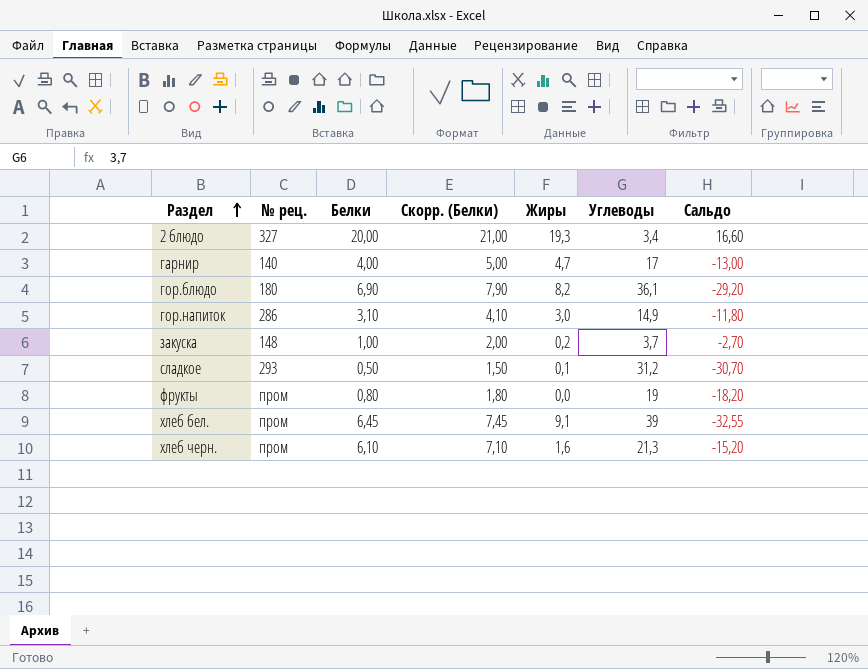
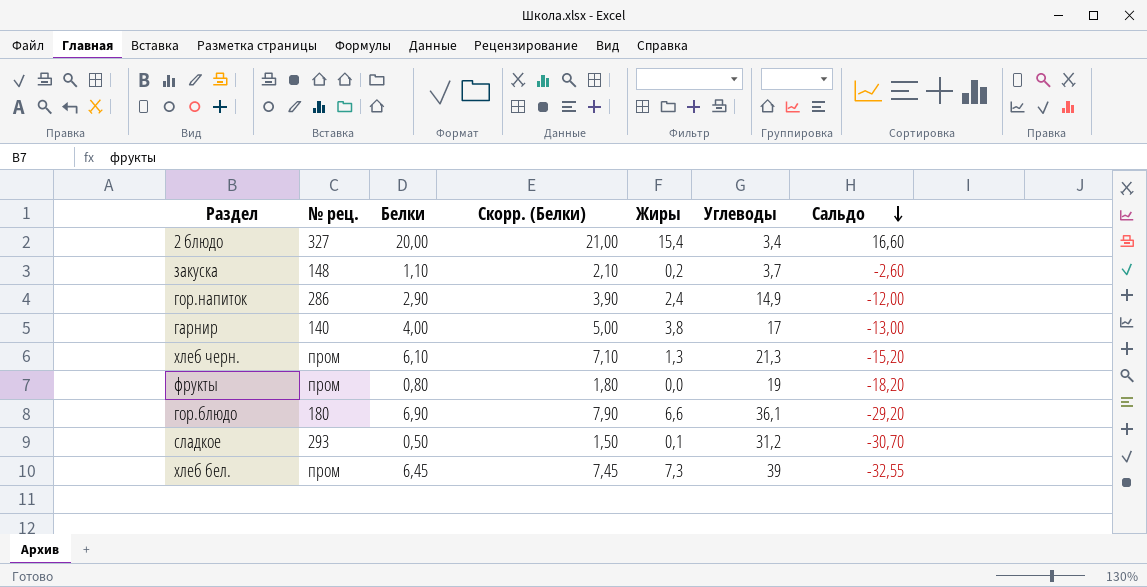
row order: Раздел ascending -> Сальдо descending
2 блюдо | Жиры: 19,3 -> 15,4
закуска | Белки: 1,00 -> 1,10
закуска | Скорр. (Белки): 2,00 -> 2,10
закуска | Сальдо: -2,70 -> -2,60
гор.напиток | Белки: 3,10 -> 2,90
гор.напиток | Скорр. (Белки): 4,10 -> 3,90
гор.напиток | Жиры: 3,0 -> 2,4
гор.напиток | Сальдо: -11,80 -> -12,00
гарнир | Жиры: 4,7 -> 3,8
хлеб черн. | Жиры: 1,6 -> 1,3
гор.блюдо | Жиры: 8,2 -> 6,6
хлеб бел. | Жиры: 9,1 -> 7,3

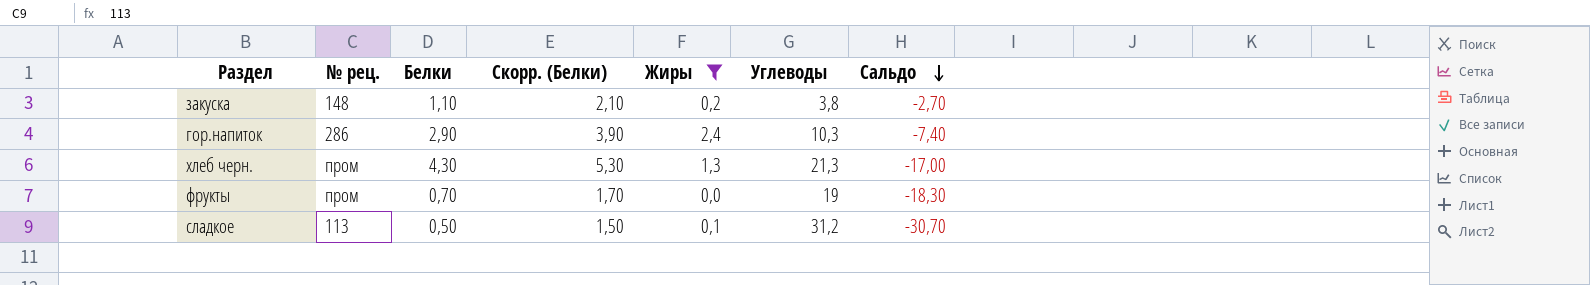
filter: none -> Жиры <= 2,4
закуска | Углеводы: 3,7 -> 3,8
закуска | Сальдо: -2,60 -> -2,70
гор.напиток | Углеводы: 14,9 -> 10,3
гор.напиток | Сальдо: -12,00 -> -7,40
хлеб черн. | Белки: 6,10 -> 4,30
хлеб черн. | Скорр. (Белки): 7,10 -> 5,30
хлеб черн. | Сальдо: -15,20 -> -17,00
фрукты | Белки: 0,80 -> 0,70
фрукты | Скорр. (Белки): 1,80 -> 1,70
фрукты | Сальдо: -18,20 -> -18,30
сладкое | № рец.: 293 -> 113

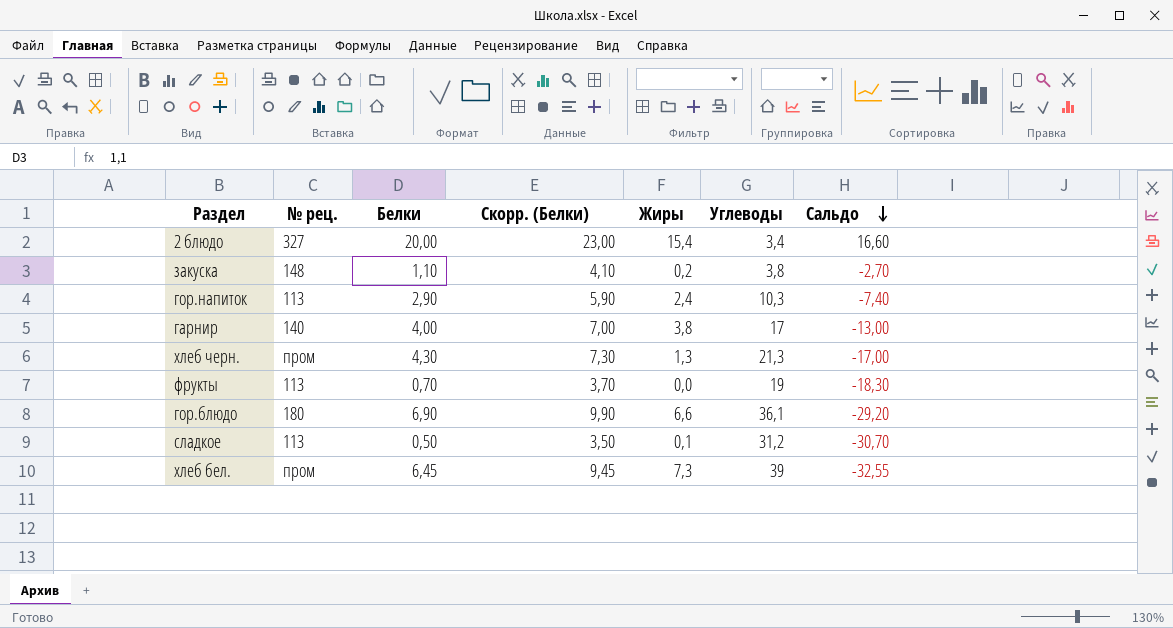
filter: Жиры <= 2,4 -> none
column Скорр. (Белки) | formula: [Белки] + 1 -> [Белки] + 3
гор.напиток | № рец.: 286 -> 113
фрукты | № рец.: пром -> 113

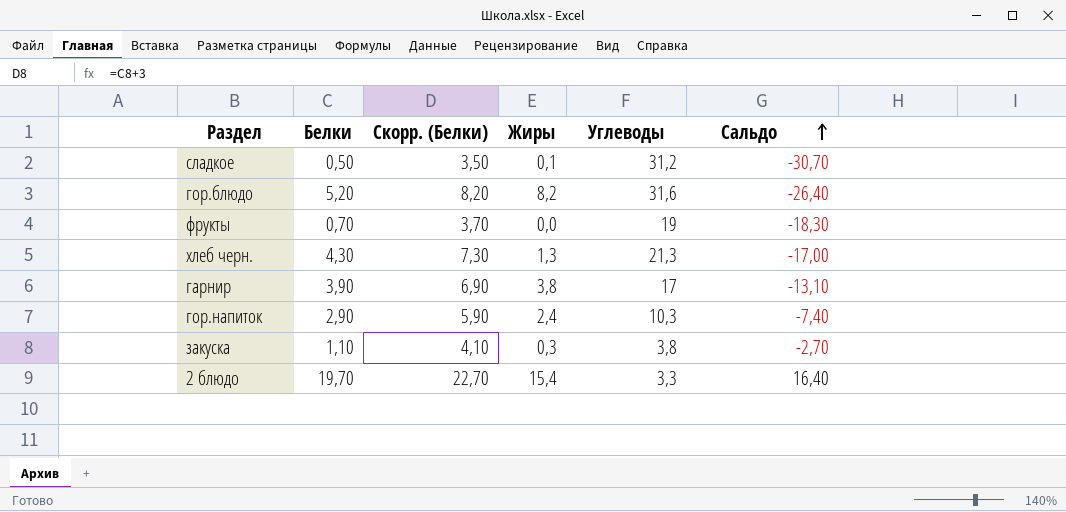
row order: Сальдо descending -> Сальдо ascending
column № рец. | position: 2 -> none
row хлеб бел.: пром | 6,45 | 9,45 | 7,3 | 39 | -32,55 -> none
гор.блюдо | Белки: 6,90 -> 5,20
гор.блюдо | Скорр. (Белки): 9,90 -> 8,20
гор.блюдо | Жиры: 6,6 -> 8,2
гор.блюдо | Углеводы: 36,1 -> 31,6
гор.блюдо | Сальдо: -29,20 -> -26,40
гарнир | Белки: 4,00 -> 3,90
гарнир | Скорр. (Белки): 7,00 -> 6,90
гарнир | Сальдо: -13,00 -> -13,10
закуска | Жиры: 0,2 -> 0,3
2 блюдо | Белки: 20,00 -> 19,70
2 блюдо | Скорр. (Белки): 23,00 -> 22,70
2 блюдо | Углеводы: 3,4 -> 3,3
2 блюдо | Сальдо: 16,60 -> 16,40

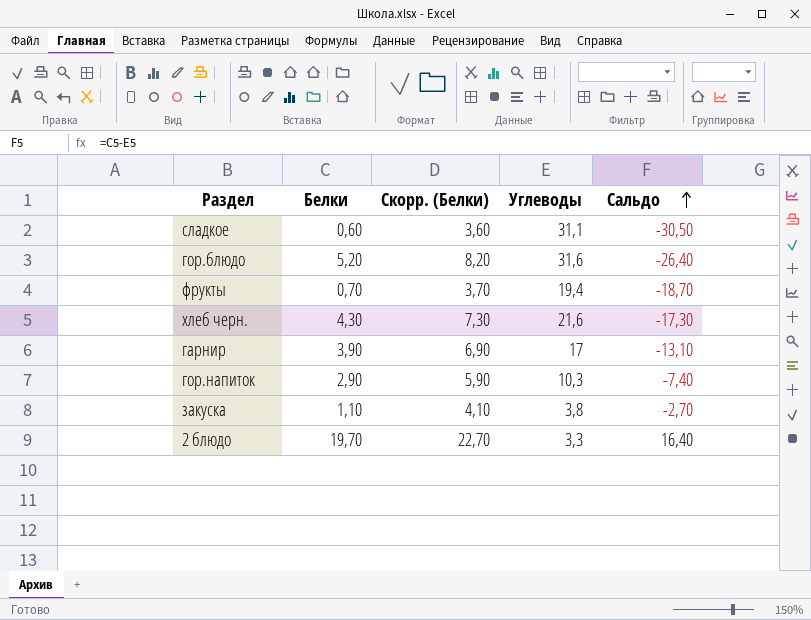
column Жиры | position: 4 -> none
сладкое | Белки: 0,50 -> 0,60
сладкое | Скорр. (Белки): 3,50 -> 3,60
сладкое | Углеводы: 31,2 -> 31,1
сладкое | Сальдо: -30,70 -> -30,50
фрукты | Углеводы: 19 -> 19,4
фрукты | Сальдо: -18,30 -> -18,70
хлеб черн. | Углеводы: 21,3 -> 21,6
хлеб черн. | Сальдо: -17,00 -> -17,30

